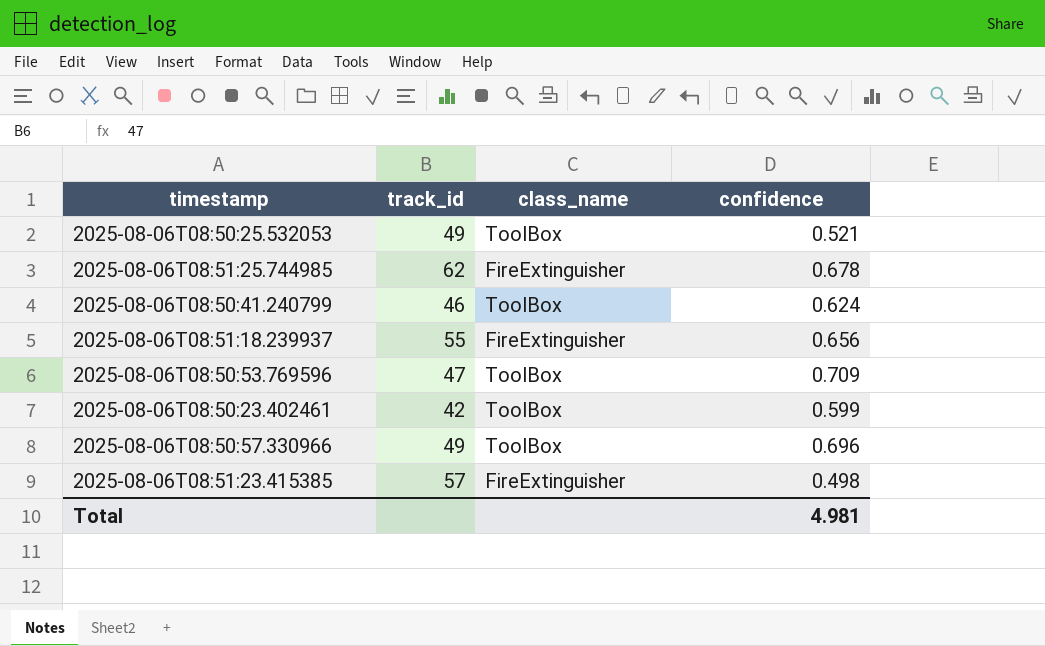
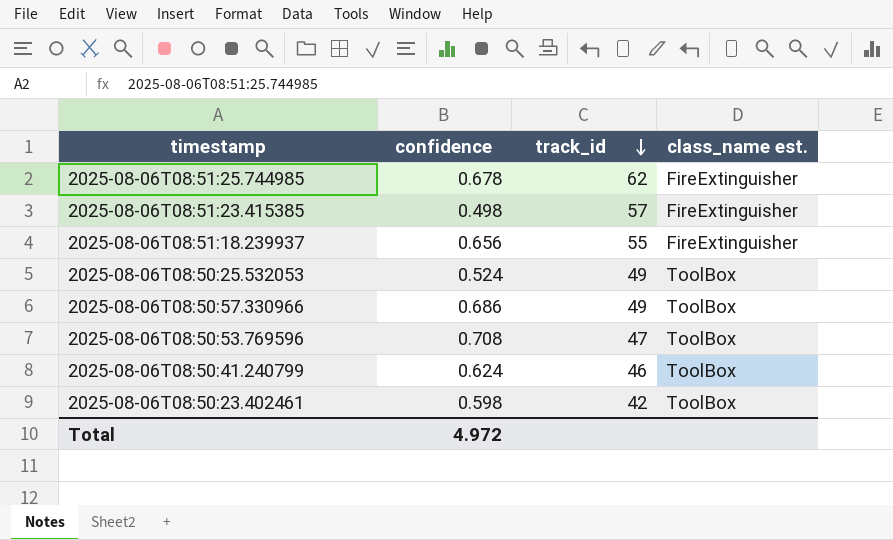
row order: none -> track_id descending
column confidence | position: 4 -> 2
column name: class_name -> class_name est.
2025-08-06T08:50:25.532053 | confidence: 0.521 -> 0.524
2025-08-06T08:50:57.330966 | confidence: 0.696 -> 0.686
2025-08-06T08:50:53.769596 | confidence: 0.709 -> 0.708
2025-08-06T08:50:23.402461 | confidence: 0.599 -> 0.598
Total | confidence: 4.981 -> 4.972

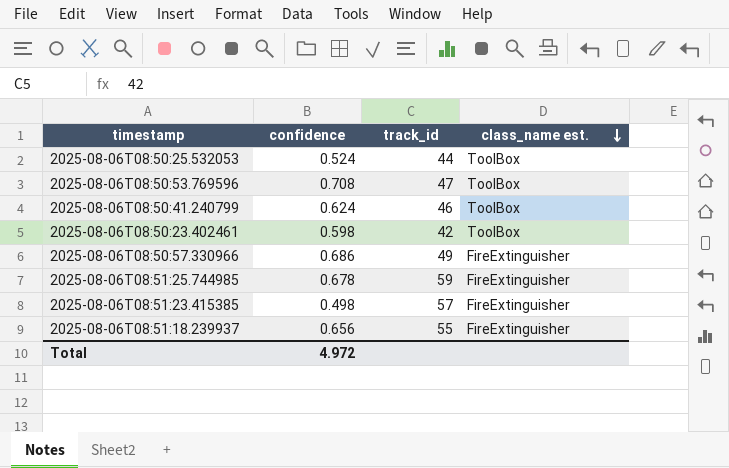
row order: track_id descending -> class_name est. descending
2025-08-06T08:50:25.532053 | track_id: 49 -> 44
2025-08-06T08:50:57.330966 | class_name est.: ToolBox -> FireExtinguisher
2025-08-06T08:51:25.744985 | track_id: 62 -> 59

